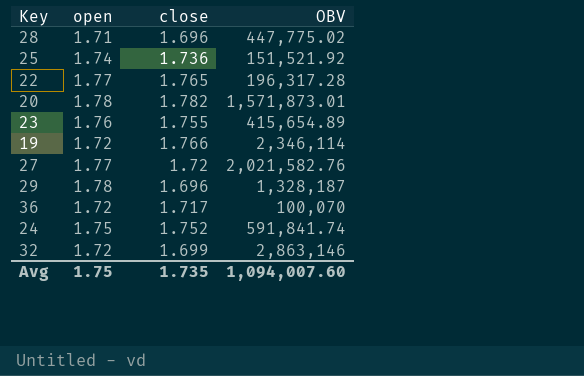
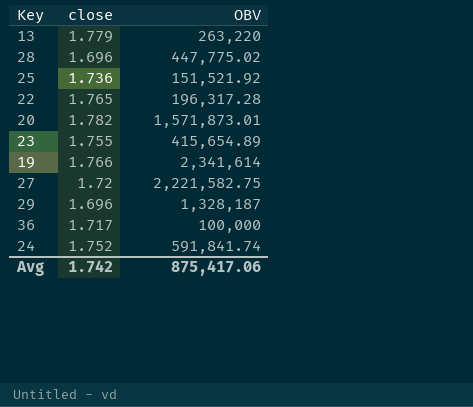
column open | position: 2 -> none
row 32: 1.72 | 1.699 | 2,863,146 -> none
row 13: none -> 1.779 | 263,220
19 | OBV: 2,346,114 -> 2,341,614
27 | OBV: 2,021,582.76 -> 2,221,582.75
36 | OBV: 100,070 -> 100,000
Avg | close: 1.735 -> 1.742
Avg | OBV: 1,094,007.60 -> 875,417.06

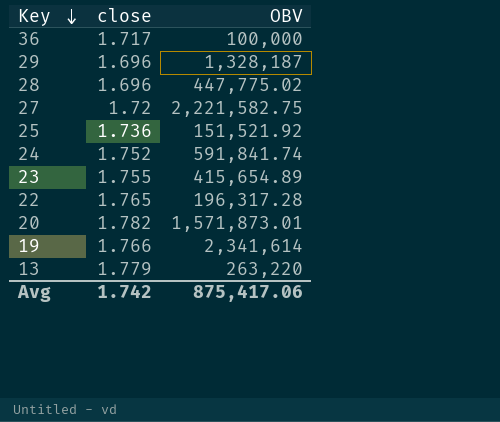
row order: none -> Key descending

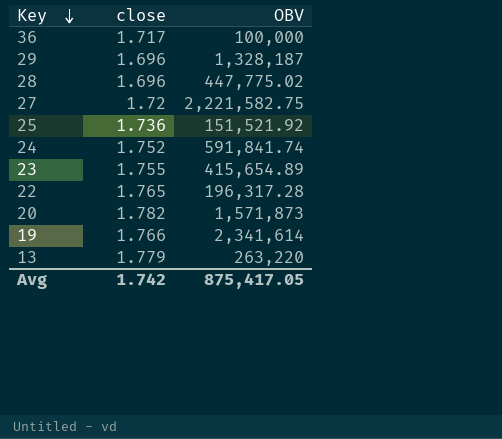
20 | OBV: 1,571,873.01 -> 1,571,873
Avg | OBV: 875,417.06 -> 875,417.05

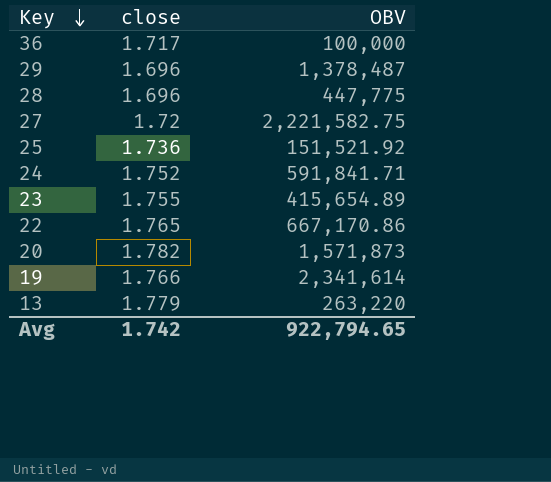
29 | OBV: 1,328,187 -> 1,378,487
28 | OBV: 447,775.02 -> 447,775
24 | OBV: 591,841.74 -> 591,841.71
22 | OBV: 196,317.28 -> 667,170.86
Avg | OBV: 875,417.05 -> 922,794.65

